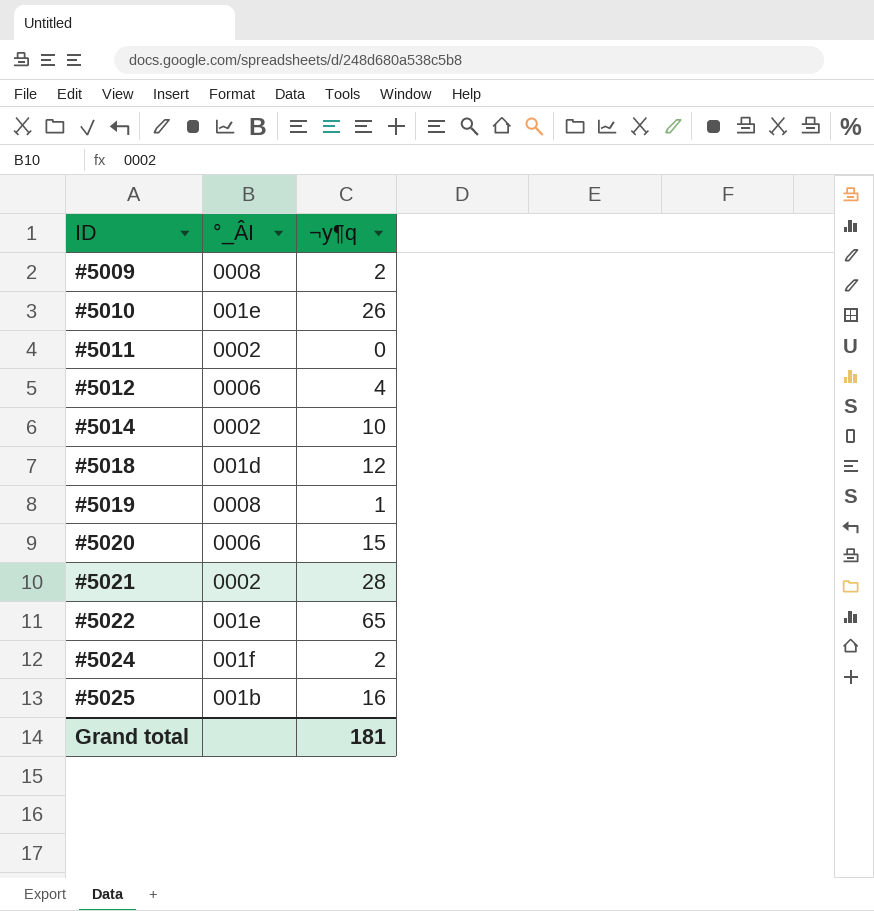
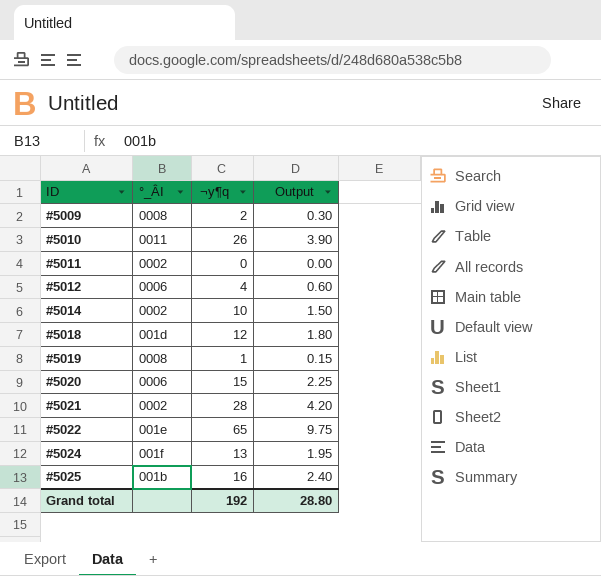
column Output | formula: none -> [¬y¶q] * 0.15
#5010 | °_ÂI: 001e -> 0011
#5024 | ¬y¶q: 2 -> 13
Grand total | ¬y¶q: 181 -> 192

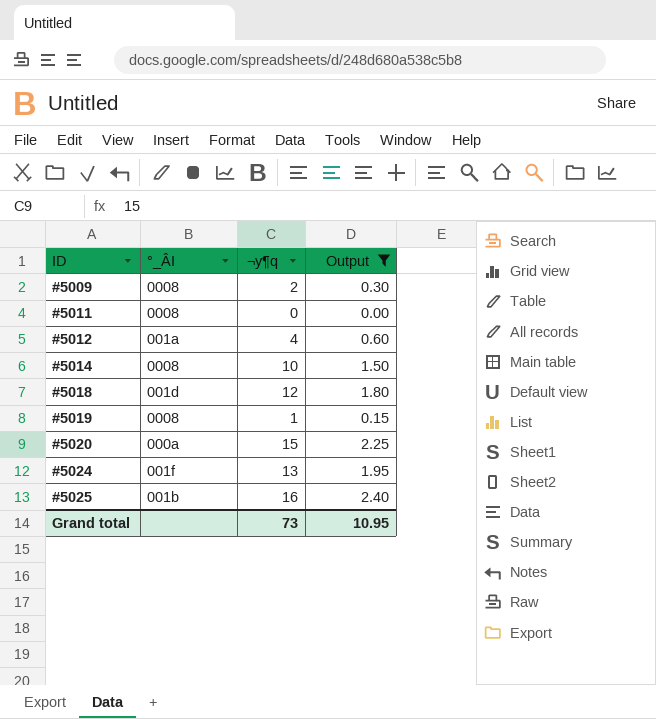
filter: none -> Output <= 2.40
#5011 | °_ÂI: 0002 -> 0008
#5012 | °_ÂI: 0006 -> 001a
#5014 | °_ÂI: 0002 -> 0008
#5020 | °_ÂI: 0006 -> 000a
Grand total | ¬y¶q: 192 -> 73
Grand total | Output: 28.80 -> 10.95

